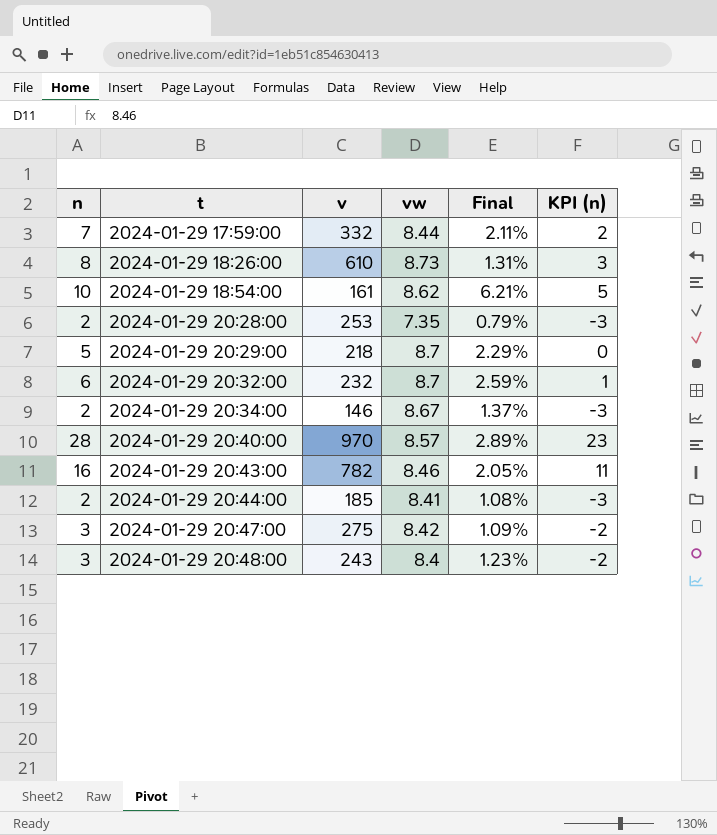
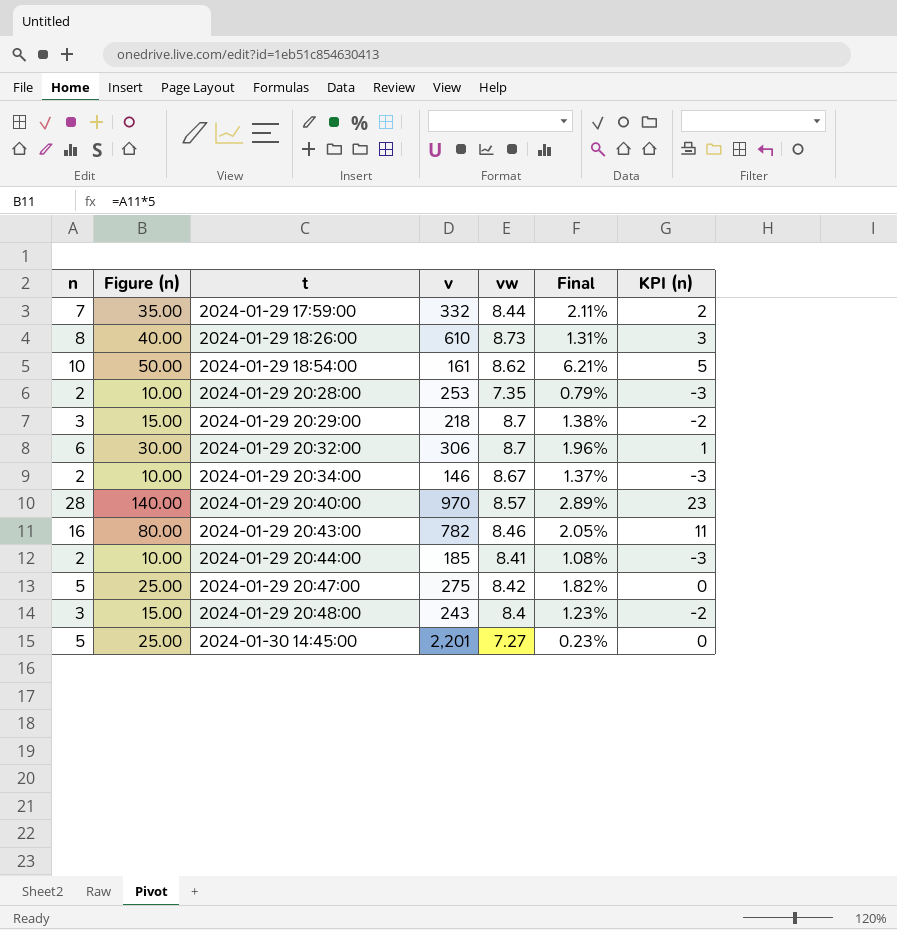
column Figure (n) | formula: none -> [n] * 5
2024-01-29 20:29:00 | n: 5 -> 3
2024-01-29 20:29:00 | Final: 2.29% -> 1.38%
2024-01-29 20:29:00 | KPI (n): 0 -> -2
2024-01-29 20:32:00 | v: 232 -> 306
2024-01-29 20:32:00 | Final: 2.59% -> 1.96%
2024-01-29 20:47:00 | n: 3 -> 5
2024-01-29 20:47:00 | Final: 1.09% -> 1.82%
2024-01-29 20:47:00 | KPI (n): -2 -> 0
row 2024-01-30 14:45:00: none -> 5 | 25.00 | 2,201 | 7.27 | 0.23% | 0

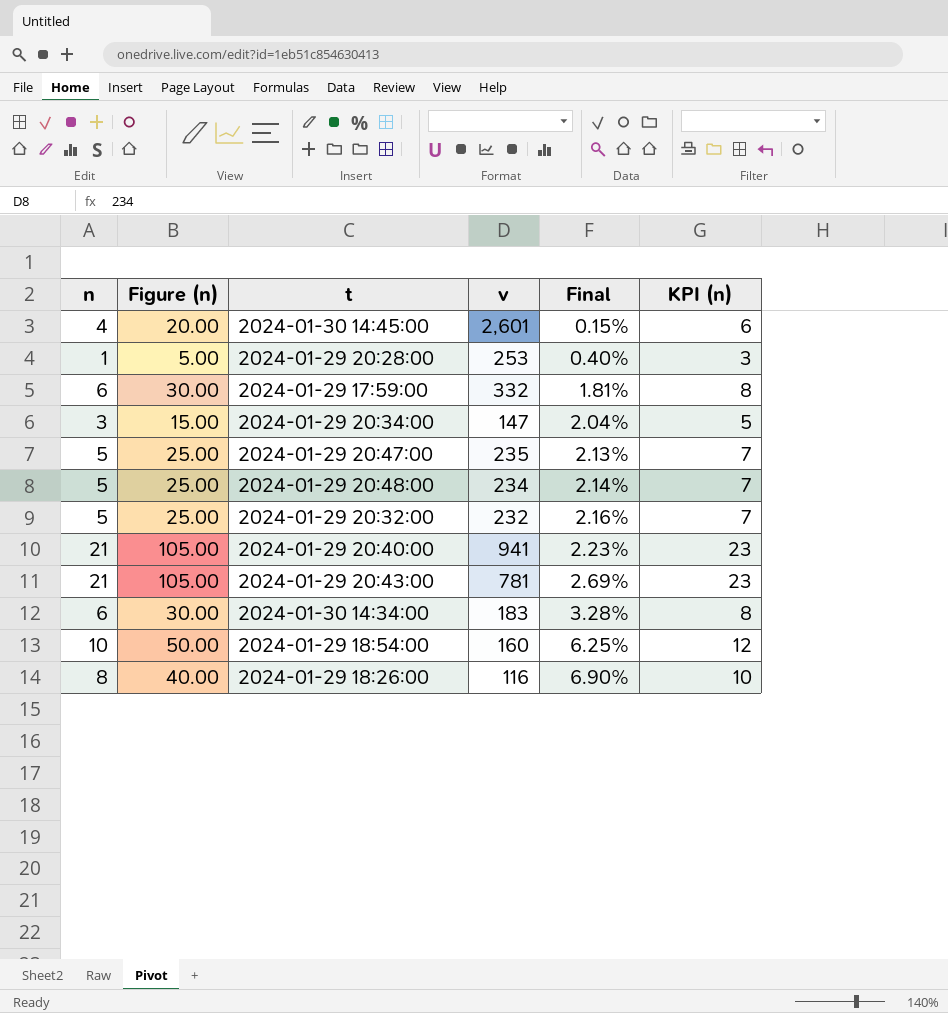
row order: t ascending -> Final ascending
column vw | position: 5 -> none
column KPI (n) | formula: [n] - 5 -> [n] + 2
row 2024-01-29 20:29:00: 3 | 15.00 | 218 | 8.7 | 1.38% | -2 -> none
row 2024-01-29 20:44:00: 2 | 10.00 | 185 | 8.41 | 1.08% | -3 -> none
2024-01-30 14:45:00 | n: 5 -> 4
2024-01-30 14:45:00 | Figure (n): 25.00 -> 20.00
2024-01-30 14:45:00 | v: 2,201 -> 2,601
2024-01-30 14:45:00 | Final: 0.23% -> 0.15%
2024-01-29 20:28:00 | n: 2 -> 1
2024-01-29 20:28:00 | Figure (n): 10.00 -> 5.00
2024-01-29 20:28:00 | Final: 0.79% -> 0.40%
2024-01-29 17:59:00 | n: 7 -> 6
2024-01-29 17:59:00 | Figure (n): 35.00 -> 30.00
2024-01-29 17:59:00 | Final: 2.11% -> 1.81%
2024-01-29 20:34:00 | n: 2 -> 3
2024-01-29 20:34:00 | Figure (n): 10.00 -> 15.00
2024-01-29 20:34:00 | v: 146 -> 147
2024-01-29 20:34:00 | Final: 1.37% -> 2.04%
2024-01-29 20:47:00 | v: 275 -> 235
2024-01-29 20:47:00 | Final: 1.82% -> 2.13%
2024-01-29 20:48:00 | n: 3 -> 5
2024-01-29 20:48:00 | Figure (n): 15.00 -> 25.00
2024-01-29 20:48:00 | v: 243 -> 234
2024-01-29 20:48:00 | Final: 1.23% -> 2.14%
2024-01-29 20:32:00 | n: 6 -> 5
2024-01-29 20:32:00 | Figure (n): 30.00 -> 25.00
2024-01-29 20:32:00 | v: 306 -> 232
2024-01-29 20:32:00 | Final: 1.96% -> 2.16%
2024-01-29 20:40:00 | n: 28 -> 21
2024-01-29 20:40:00 | Figure (n): 140.00 -> 105.00
2024-01-29 20:40:00 | v: 970 -> 941
2024-01-29 20:40:00 | Final: 2.89% -> 2.23%
2024-01-29 20:43:00 | n: 16 -> 21
2024-01-29 20:43:00 | Figure (n): 80.00 -> 105.00
2024-01-29 20:43:00 | v: 782 -> 781
2024-01-29 20:43:00 | Final: 2.05% -> 2.69%
row 2024-01-30 14:34:00: none -> 6 | 30.00 | 183 | 3.28% | 8
2024-01-29 18:54:00 | v: 161 -> 160
2024-01-29 18:54:00 | Final: 6.21% -> 6.25%
2024-01-29 18:26:00 | v: 610 -> 116
2024-01-29 18:26:00 | Final: 1.31% -> 6.90%

